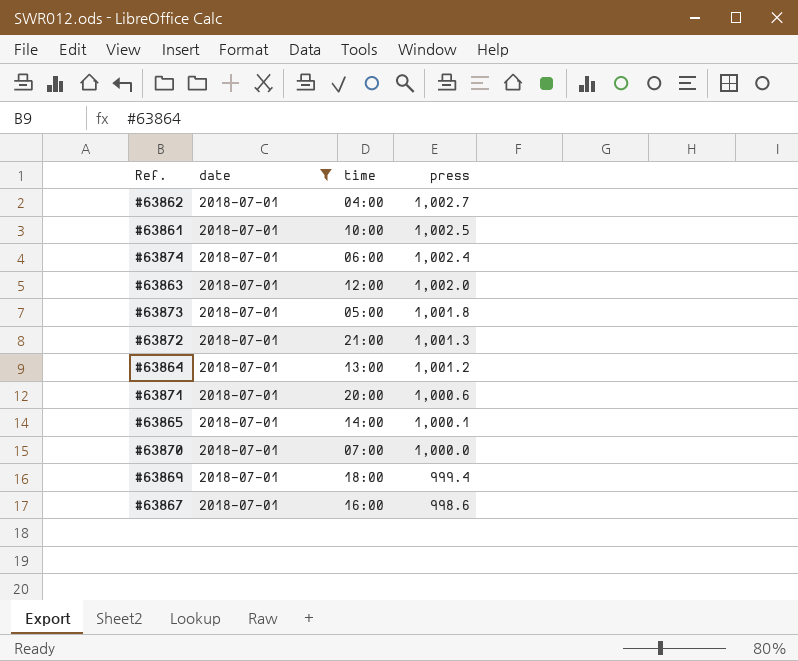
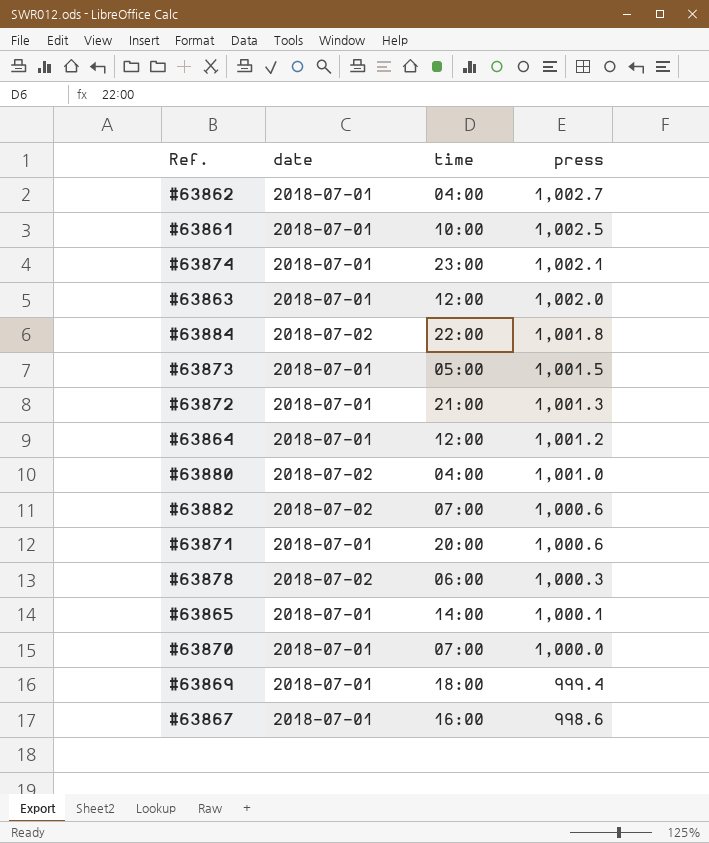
filter: date = 2018-07-01 -> none
#63874 | time: 06:00 -> 23:00
#63874 | press: 1,002.4 -> 1,002.1
#63873 | press: 1,001.8 -> 1,001.5
#63864 | time: 13:00 -> 12:00

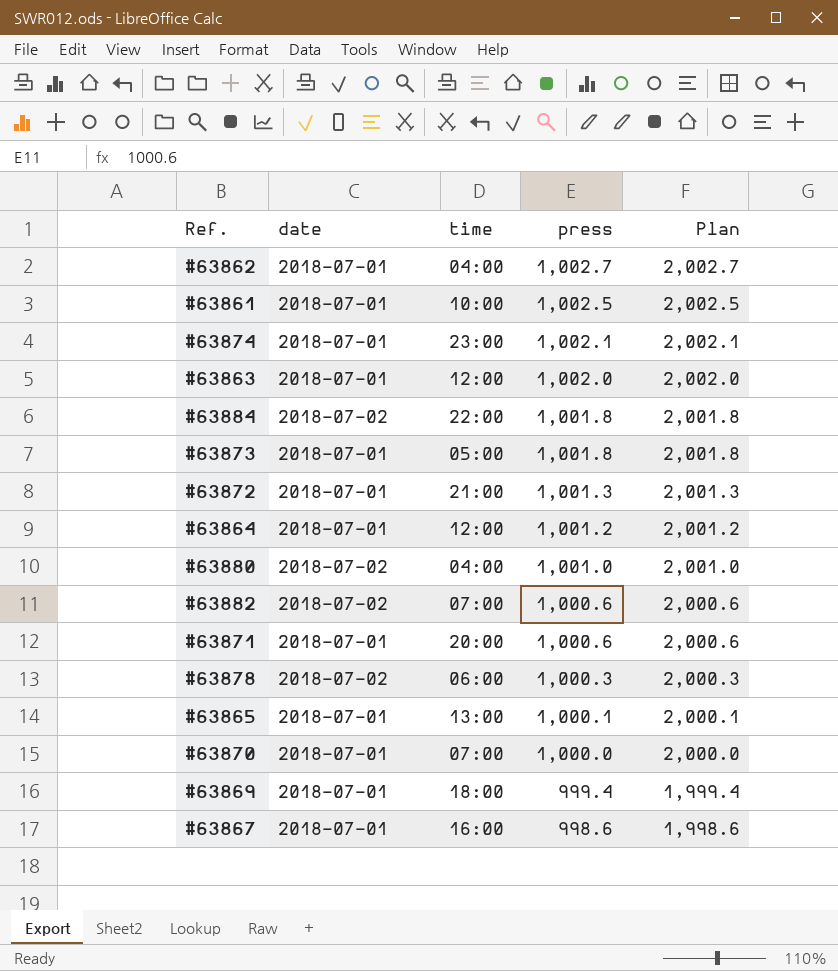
column Plan | formula: none -> [press] + 1000
#63873 | press: 1,001.5 -> 1,001.8
#63865 | time: 14:00 -> 13:00

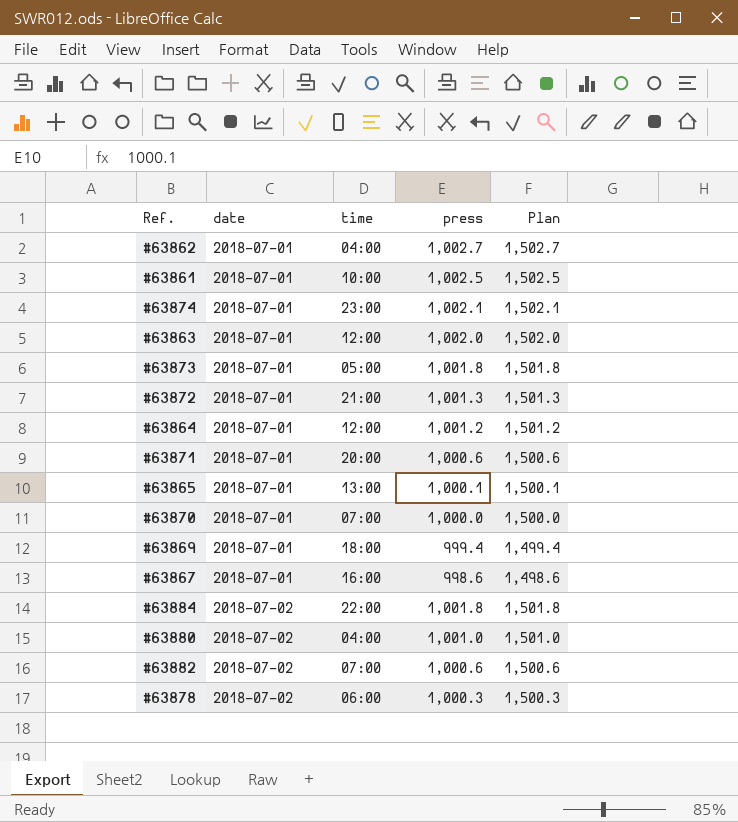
row order: press descending -> date ascending
column Plan | formula: [press] + 1000 -> [press] + 500

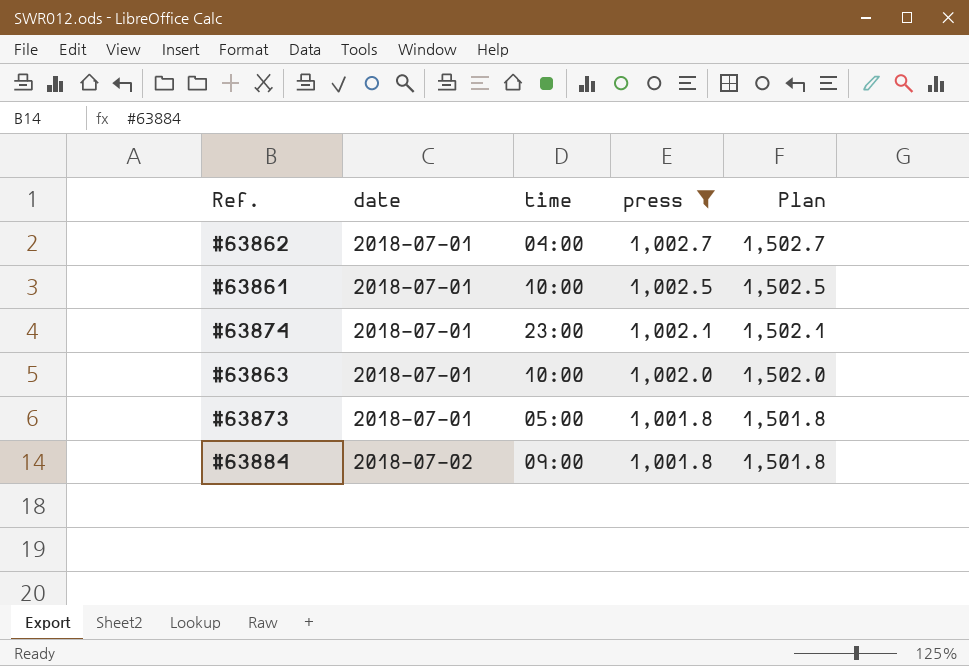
filter: none -> press >= 1,001.8
#63863 | time: 12:00 -> 10:00
#63884 | time: 22:00 -> 09:00

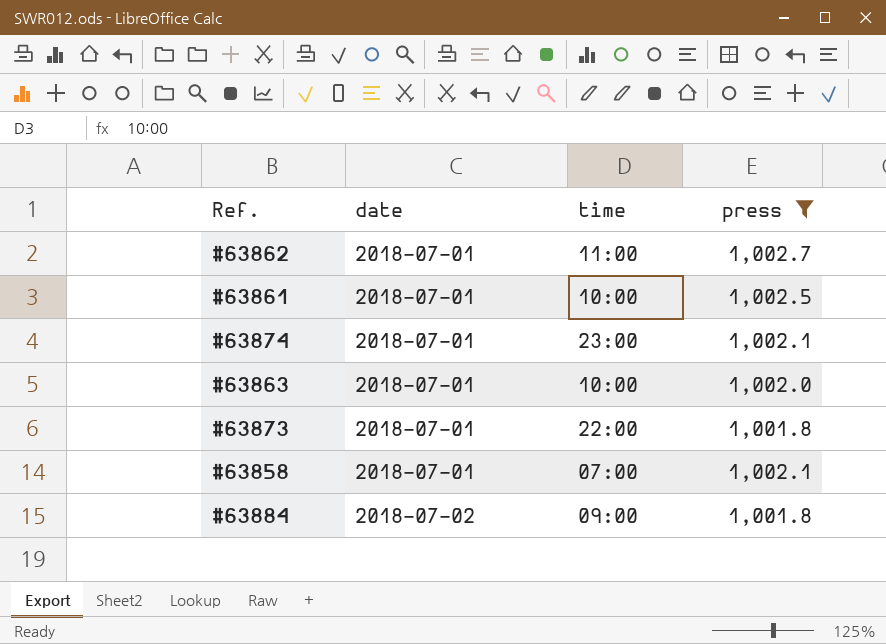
column Plan | formula: [press] + 500 -> none
#63862 | time: 04:00 -> 11:00
#63873 | time: 05:00 -> 22:00
row #63858: none -> 2018-07-01 | 07:00 | 1,002.1

